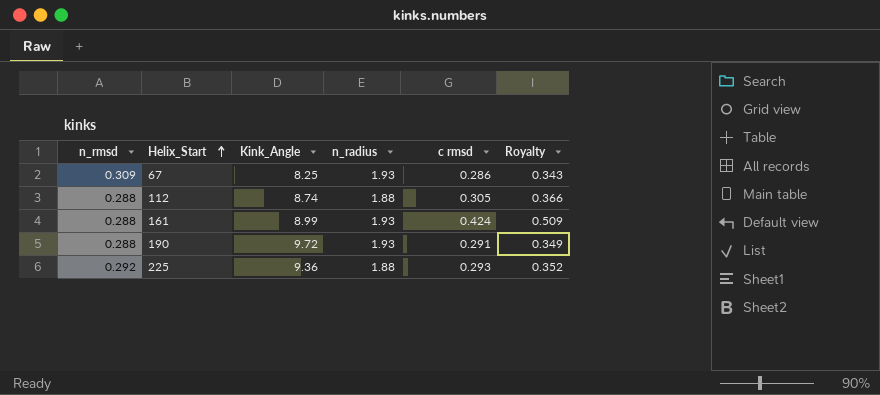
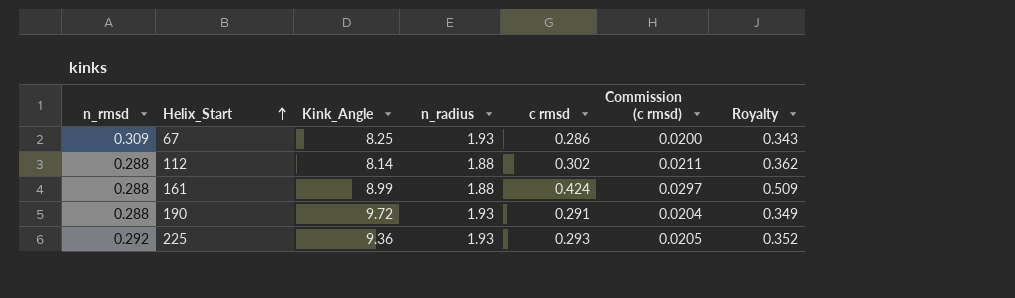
column Commission (c rmsd) | formula: none -> [c rmsd] * 0.07
112 | Kink_Angle: 8.74 -> 8.14
112 | c rmsd: 0.305 -> 0.302
112 | Royalty: 0.366 -> 0.362
161 | n_radius: 1.93 -> 1.88
225 | n_radius: 1.88 -> 1.93

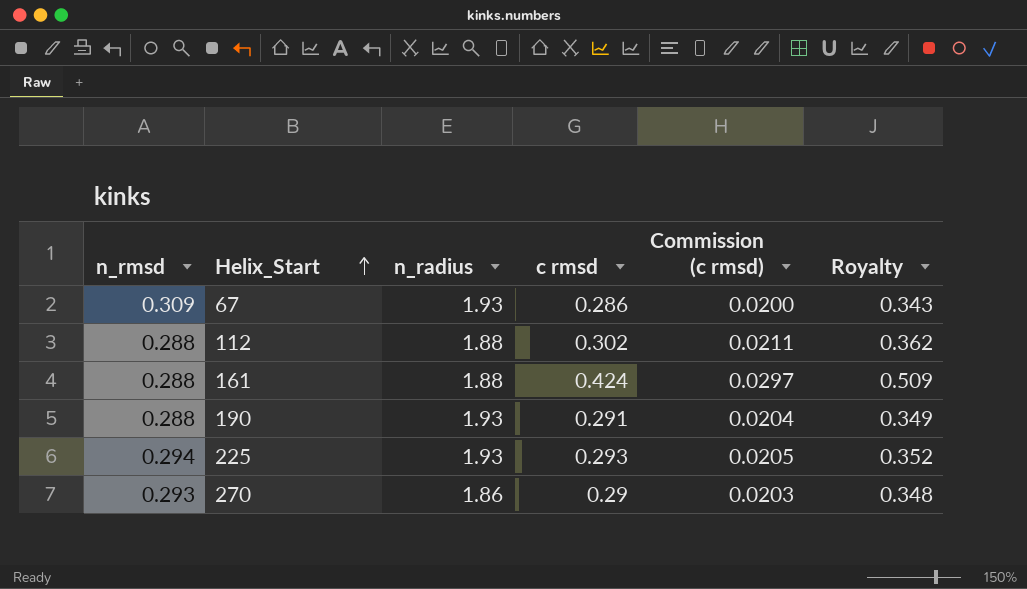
column Kink_Angle | position: 3 -> none
225 | n_rmsd: 0.292 -> 0.294
row 270: none -> 0.293 | 1.86 | 0.29 | 0.0203 | 0.348

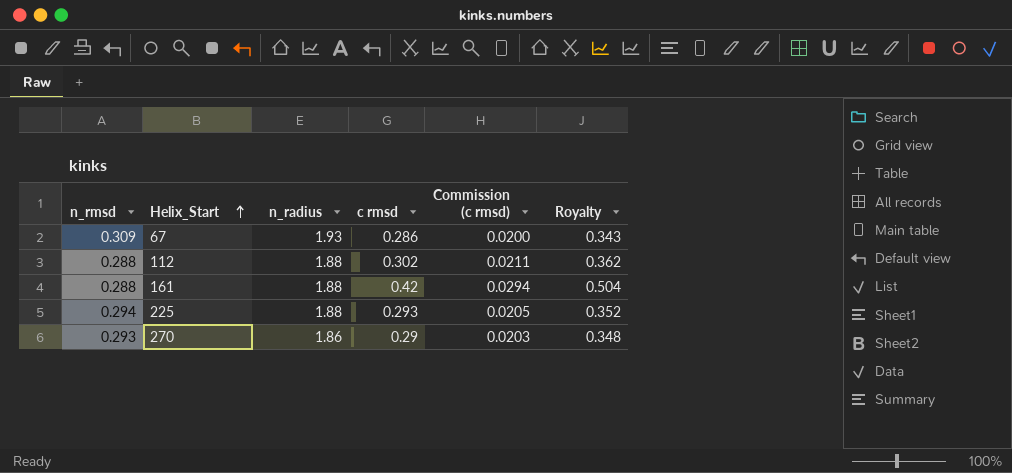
row 190: 0.288 | 1.93 | 0.291 | 0.0204 | 0.349 -> none
161 | c rmsd: 0.424 -> 0.42
161 | Commission (c rmsd): 0.0297 -> 0.0294
161 | Royalty: 0.509 -> 0.504
225 | n_radius: 1.93 -> 1.88

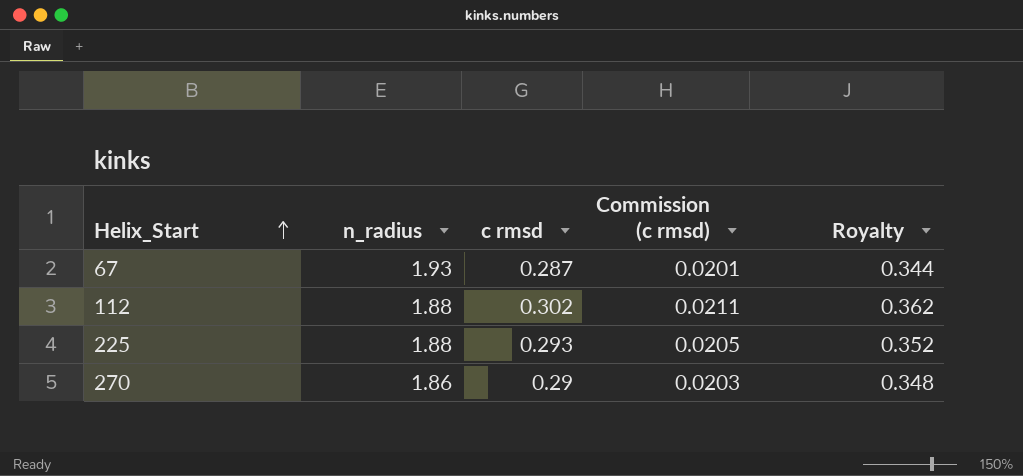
column n_rmsd | position: 1 -> none
row 161: 0.288 | 1.88 | 0.42 | 0.0294 | 0.504 -> none
67 | c rmsd: 0.286 -> 0.287
67 | Commission (c rmsd): 0.0200 -> 0.0201
67 | Royalty: 0.343 -> 0.344

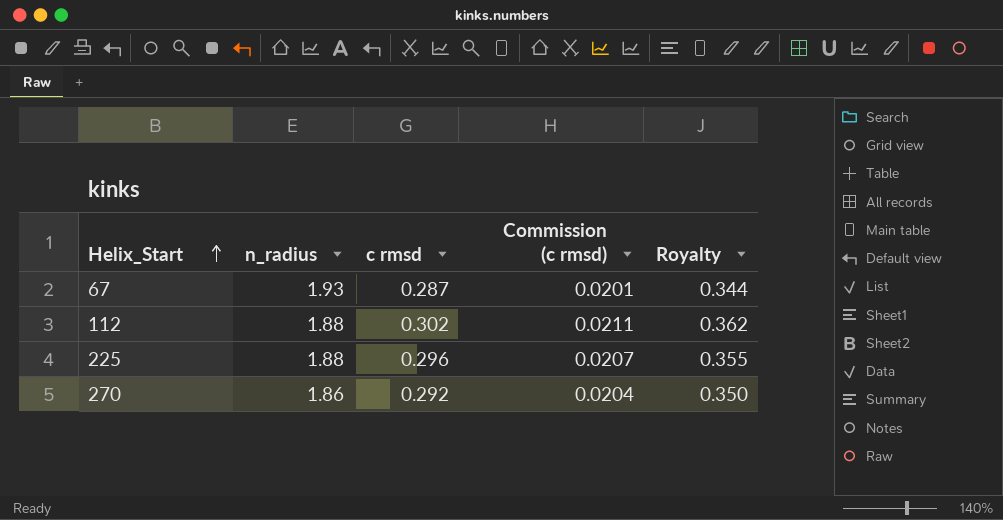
225 | c rmsd: 0.293 -> 0.296
225 | Commission (c rmsd): 0.0205 -> 0.0207
225 | Royalty: 0.352 -> 0.355
270 | c rmsd: 0.29 -> 0.292
270 | Commission (c rmsd): 0.0203 -> 0.0204
270 | Royalty: 0.348 -> 0.350

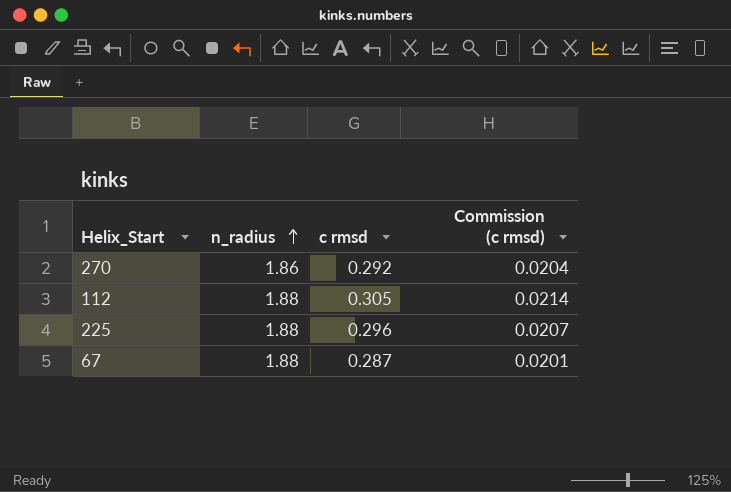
row order: Helix_Start ascending -> n_radius ascending
column Royalty | formula: [c rmsd] * 1.2 -> none
112 | c rmsd: 0.302 -> 0.305
112 | Commission (c rmsd): 0.0211 -> 0.0214
67 | n_radius: 1.93 -> 1.88

